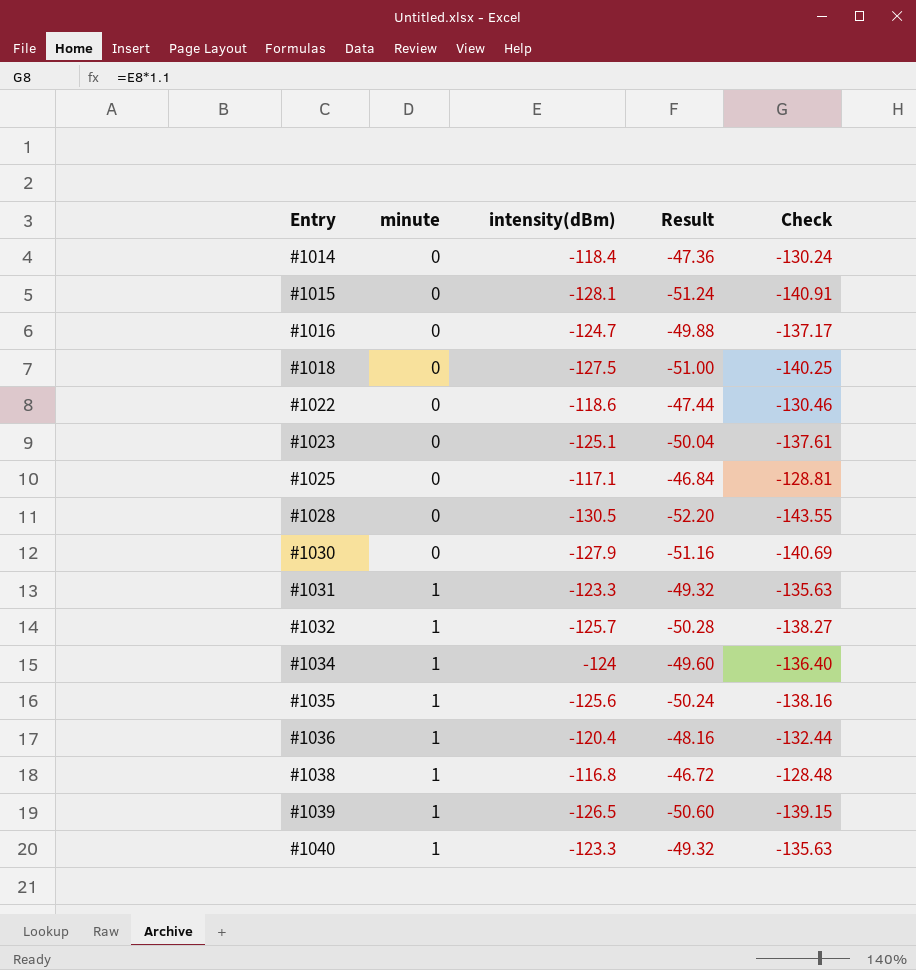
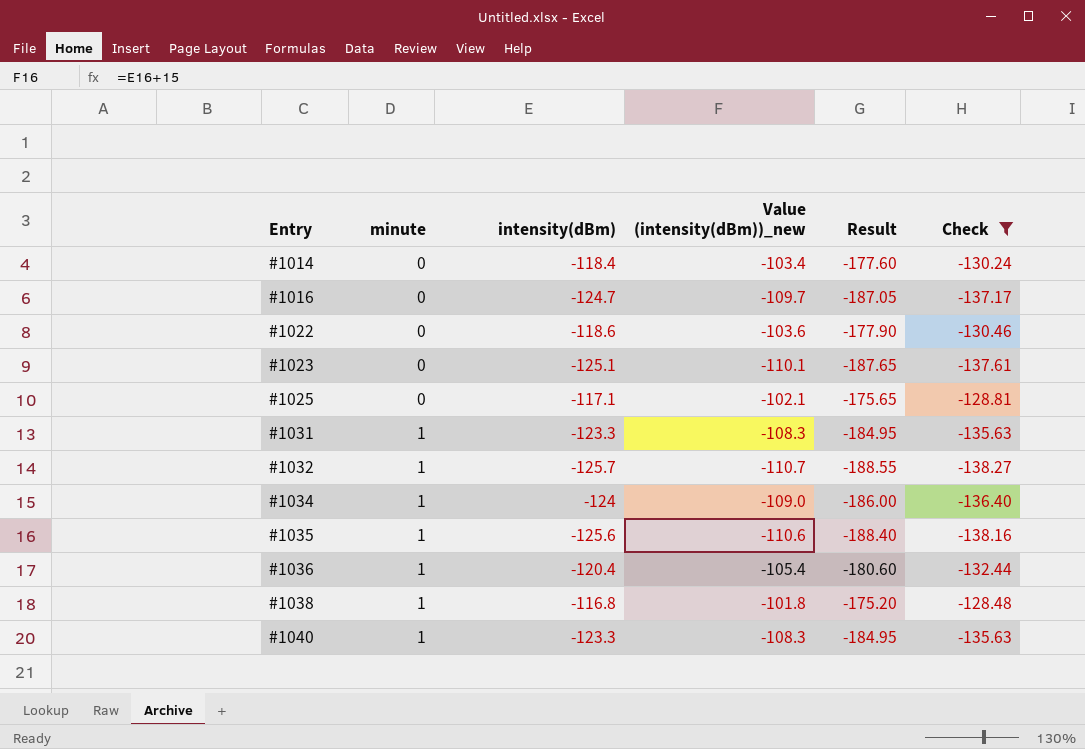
filter: none -> Check >= -138.27
column Value (intensity(dBm))_new | formula: none -> [intensity(dBm)] + 15
column Result | formula: [intensity(dBm)] * 0.4 -> [intensity(dBm)] * 1.5

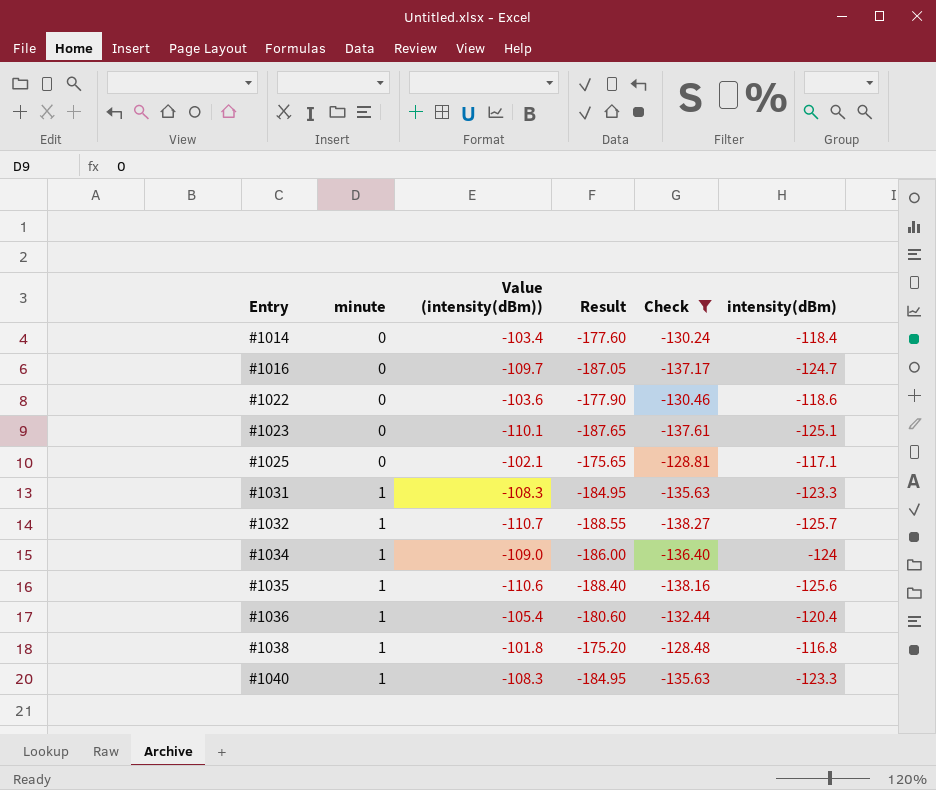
column name: Value (intensity(dBm))_new -> Value (intensity(dBm))
column intensity(dBm) | position: 3 -> 6

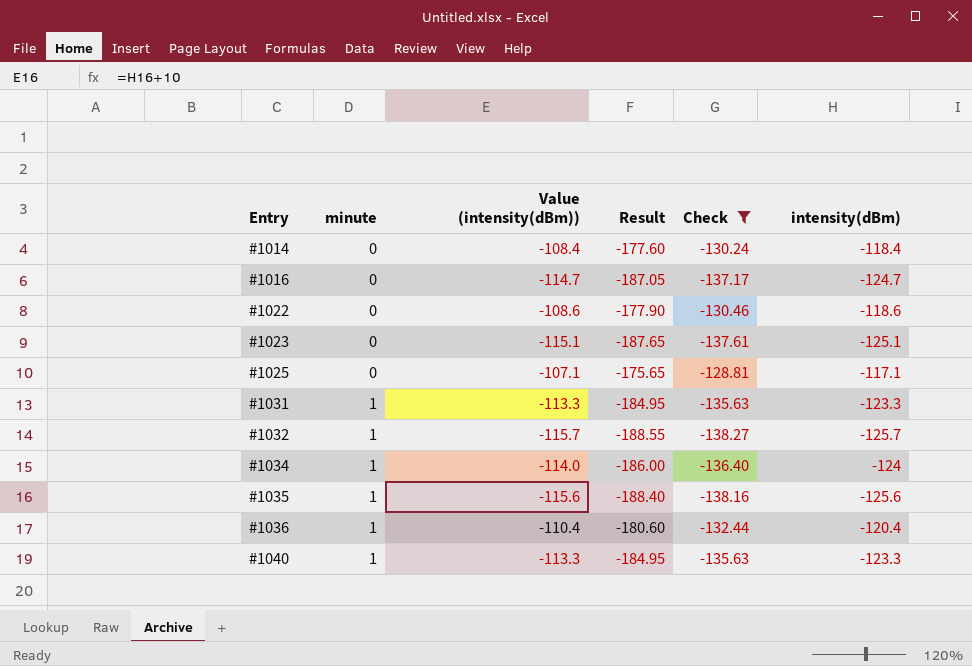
column Value (intensity(dBm)) | formula: [intensity(dBm)] + 15 -> [intensity(dBm)] + 10
row #1038: 1 | -101.8 | -175.20 | -128.48 | -116.8 -> none

